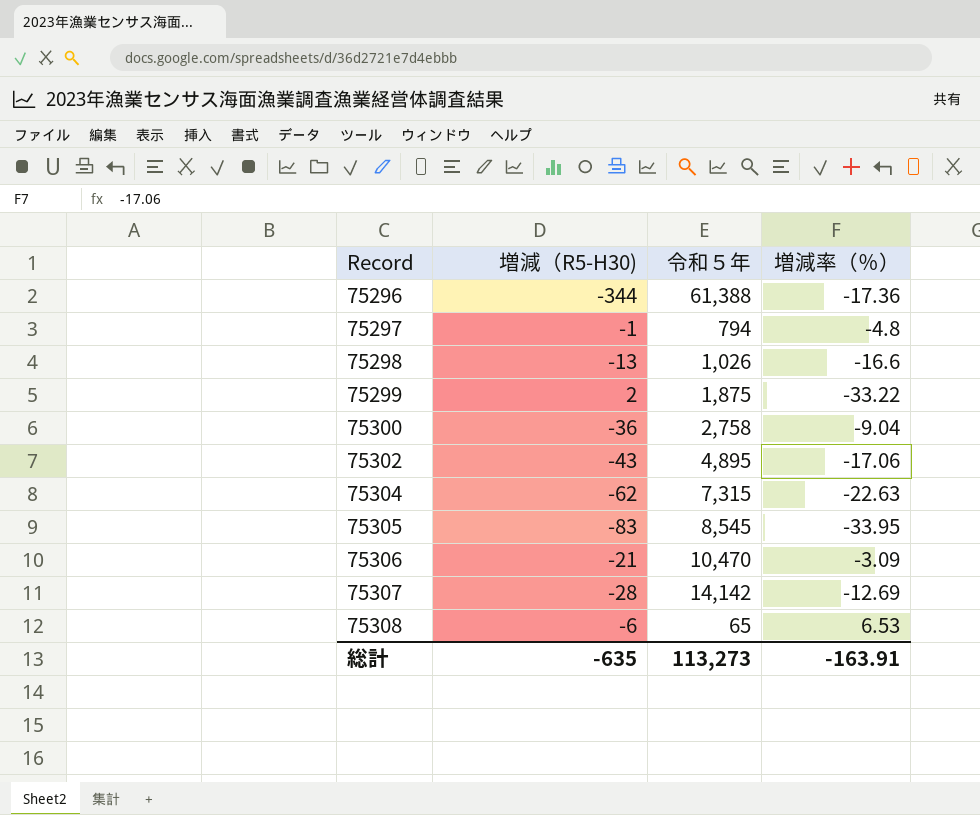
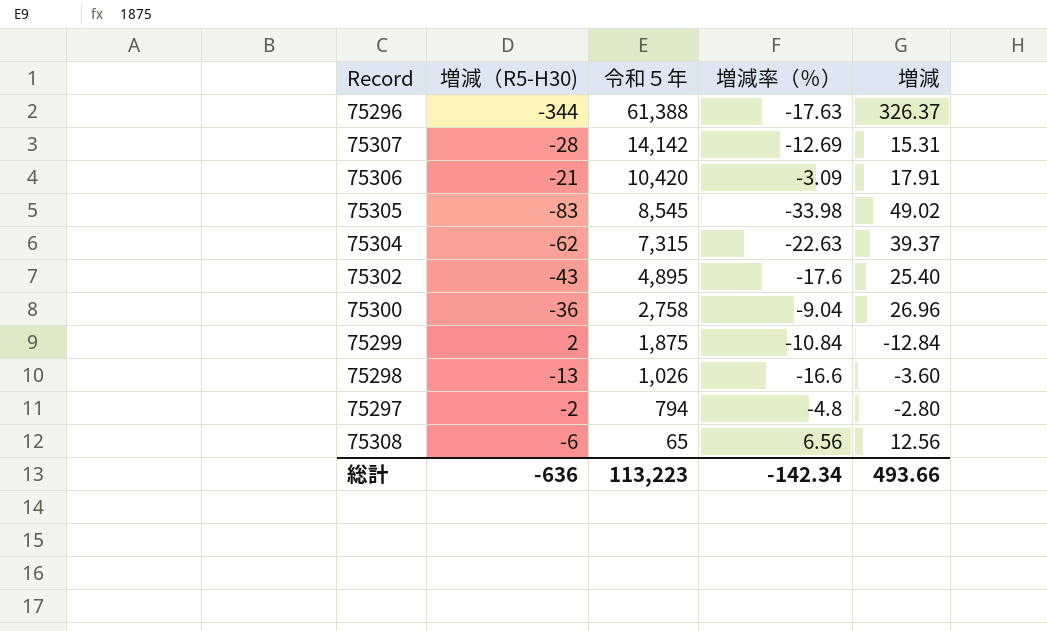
row order: Record ascending -> 令和５年 descending
column 増減 | formula: none -> [増減率（％）] - [増減（R5-H30)]
75296 | 増減率（％）: -17.36 -> -17.63
75306 | 令和５年: 10,470 -> 10,420
75305 | 増減率（％）: -33.95 -> -33.98
75302 | 増減率（％）: -17.06 -> -17.6
75299 | 増減率（％）: -33.22 -> -10.84
75297 | 増減（R5-H30): -1 -> -2
75308 | 増減率（％）: 6.53 -> 6.56
総計 | 増減（R5-H30): -635 -> -636
総計 | 令和５年: 113,273 -> 113,223
総計 | 増減率（％）: -163.91 -> -142.34

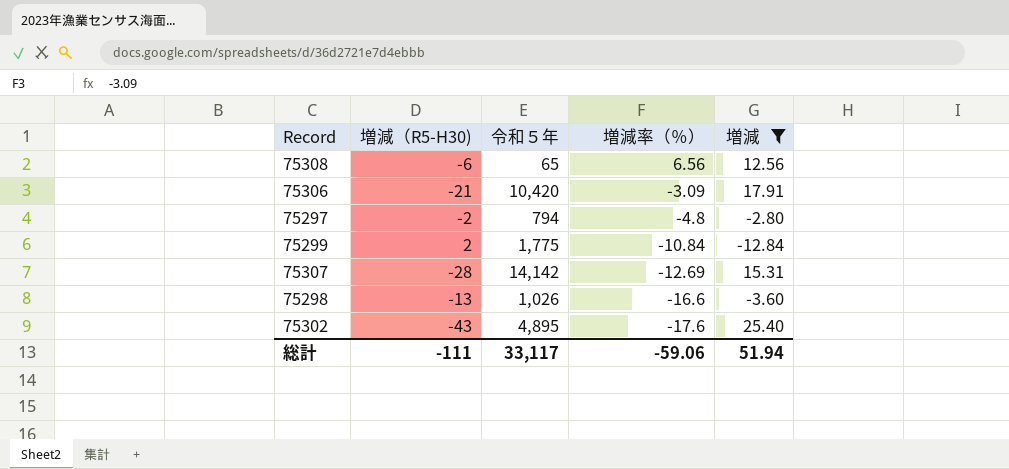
filter: none -> 増減 <= 25.40
row order: 令和５年 descending -> 増減率（％） descending
75299 | 令和５年: 1,875 -> 1,775
総計 | 増減（R5-H30): -636 -> -111
総計 | 令和５年: 113,223 -> 33,117
総計 | 増減率（％）: -142.34 -> -59.06
総計 | 増減: 493.66 -> 51.94

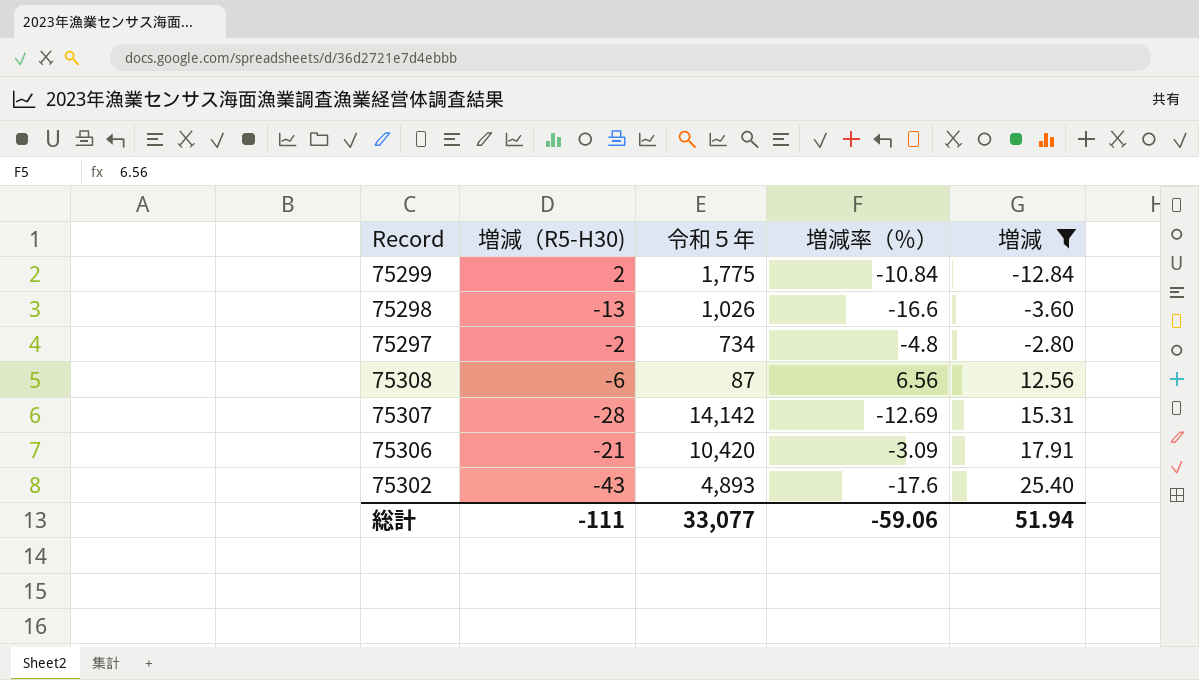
row order: 増減率（％） descending -> 増減 ascending
75297 | 令和５年: 794 -> 734
75308 | 令和５年: 65 -> 87
75302 | 令和５年: 4,895 -> 4,893
総計 | 令和５年: 33,117 -> 33,077

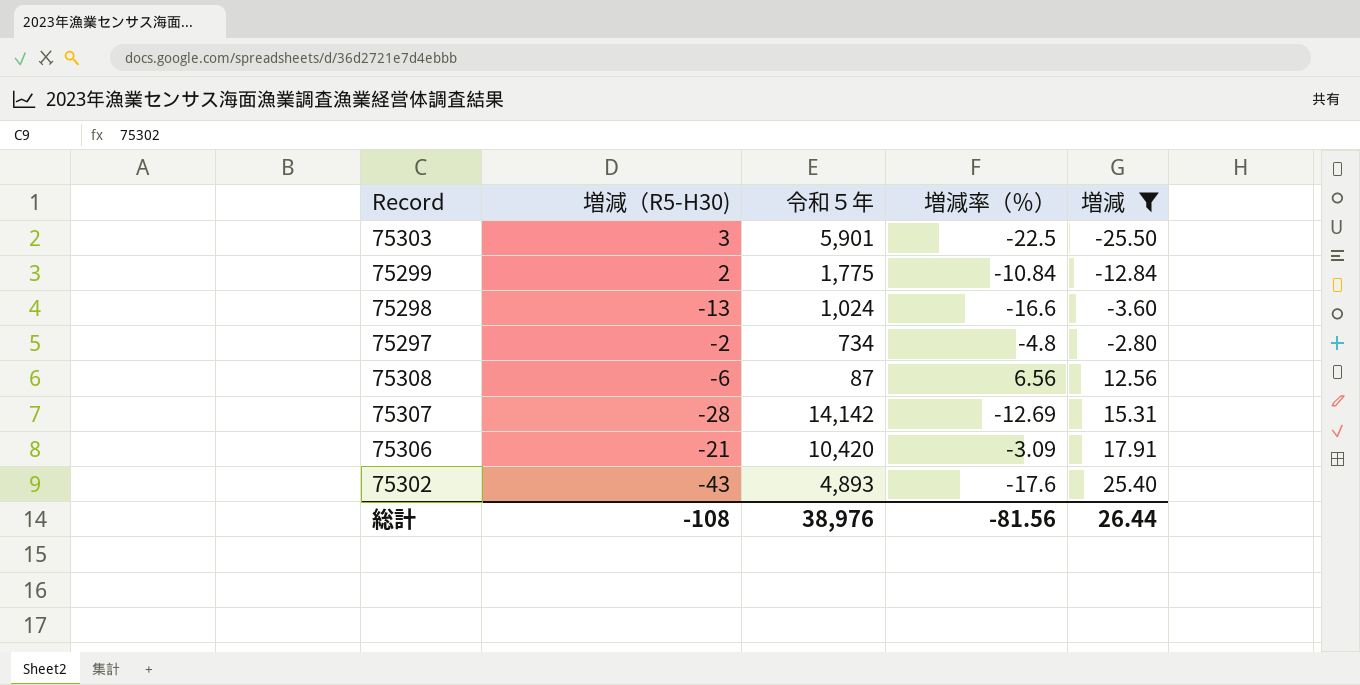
row 75303: none -> 3 | 5,901 | -22.5 | -25.50
75298 | 令和５年: 1,026 -> 1,024
総計 | 増減（R5-H30): -111 -> -108
総計 | 令和５年: 33,077 -> 38,976
総計 | 増減率（％）: -59.06 -> -81.56
総計 | 増減: 51.94 -> 26.44

